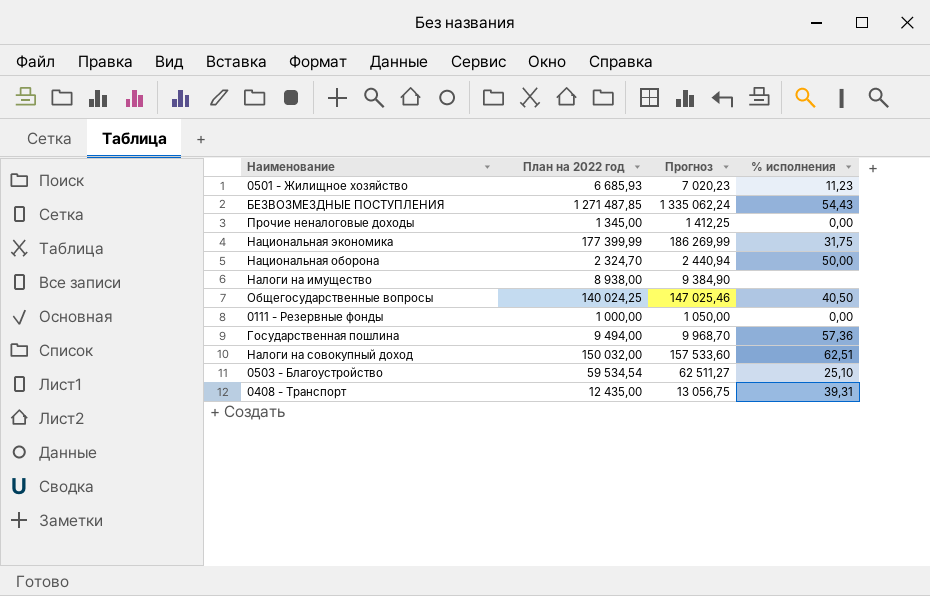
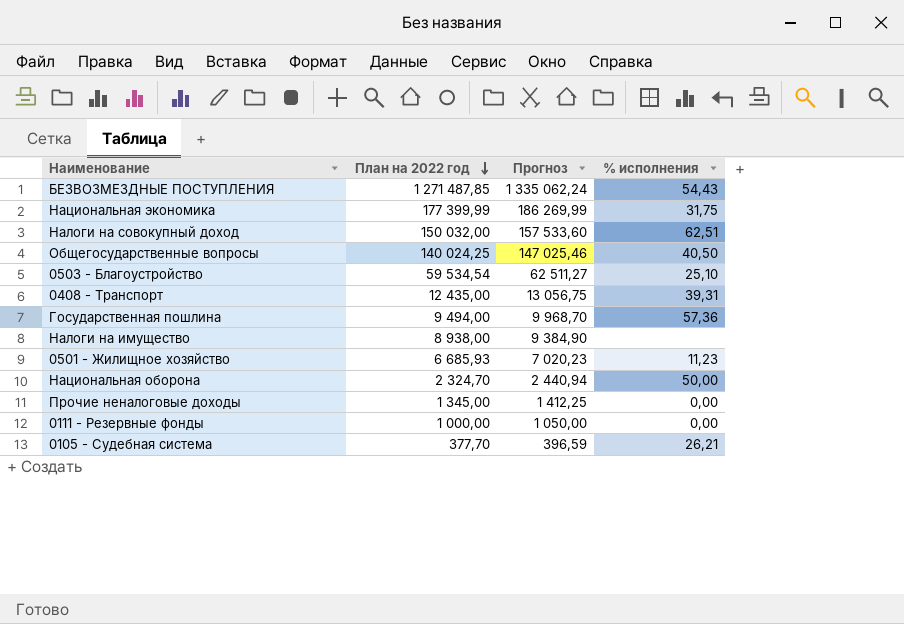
row order: none -> План на 2022 год descending
row 0105 - Судебная система: none -> 377,70 | 396,59 | 26,21

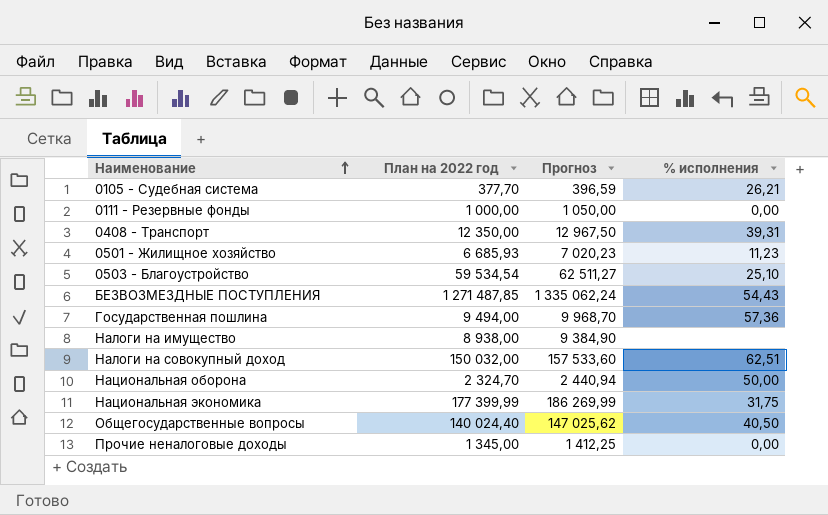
row order: План на 2022 год descending -> Наименование ascending
0408 - Транспорт | План на 2022 год: 12 435,00 -> 12 350,00
0408 - Транспорт | Прогноз: 13 056,75 -> 12 967,50
Общегосударственные вопросы | План на 2022 год: 140 024,25 -> 140 024,40
Общегосударственные вопросы | Прогноз: 147 025,46 -> 147 025,62

